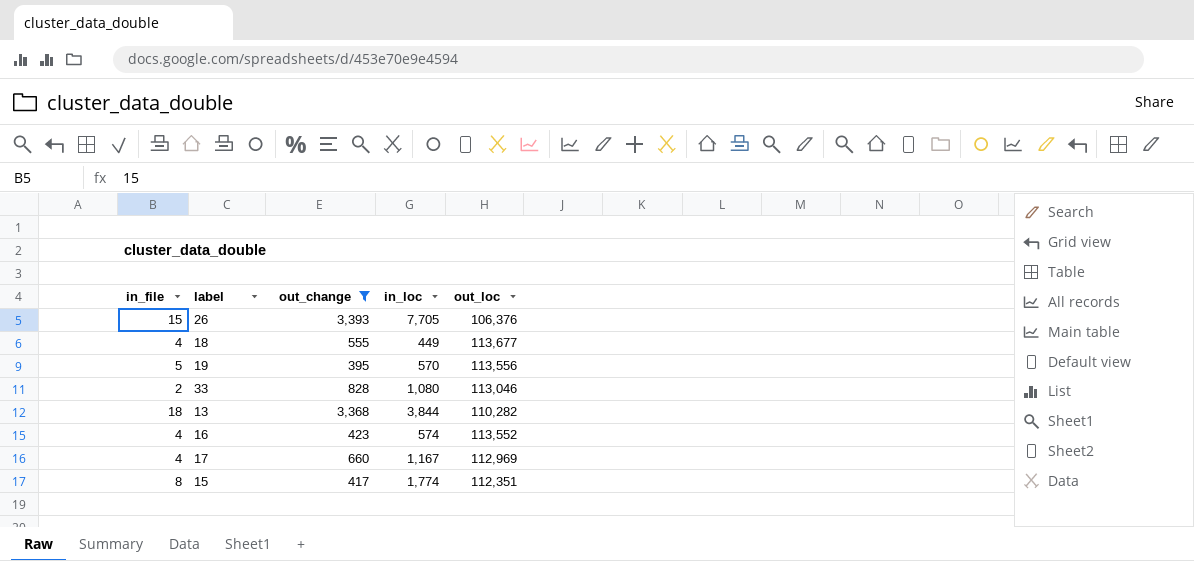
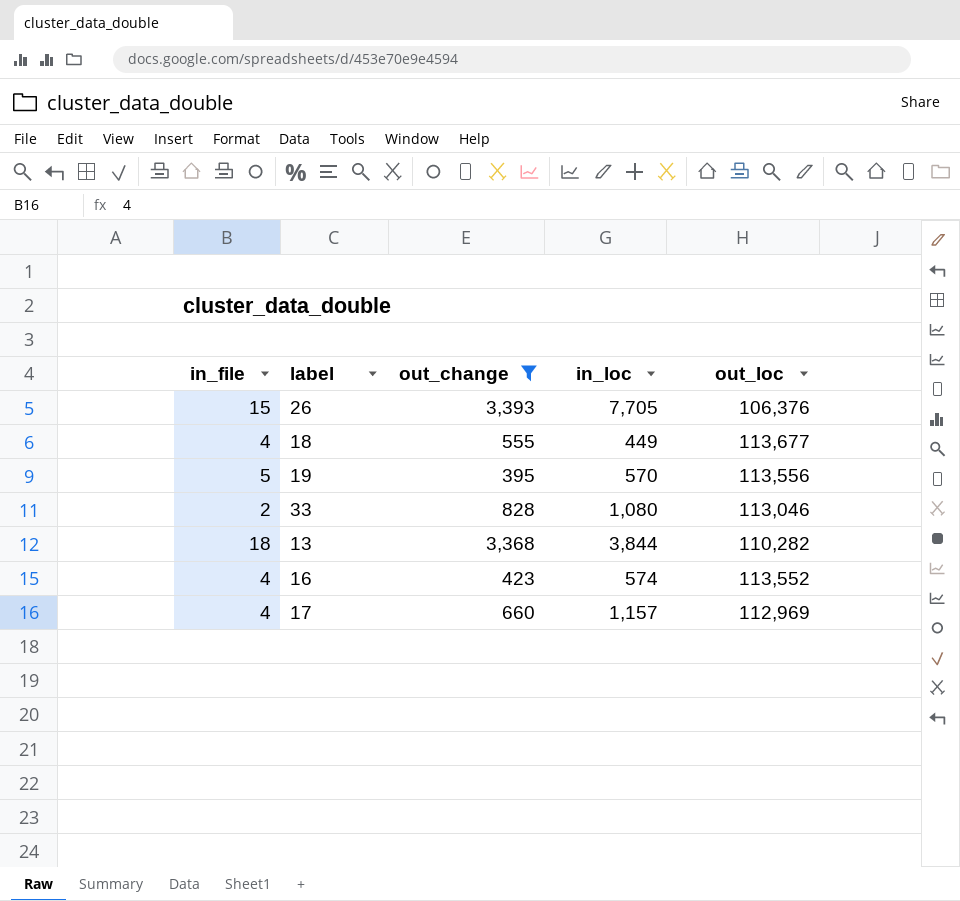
row 15: 8 | 417 | 1,774 | 112,351 -> none
17 | in_loc: 1,167 -> 1,157

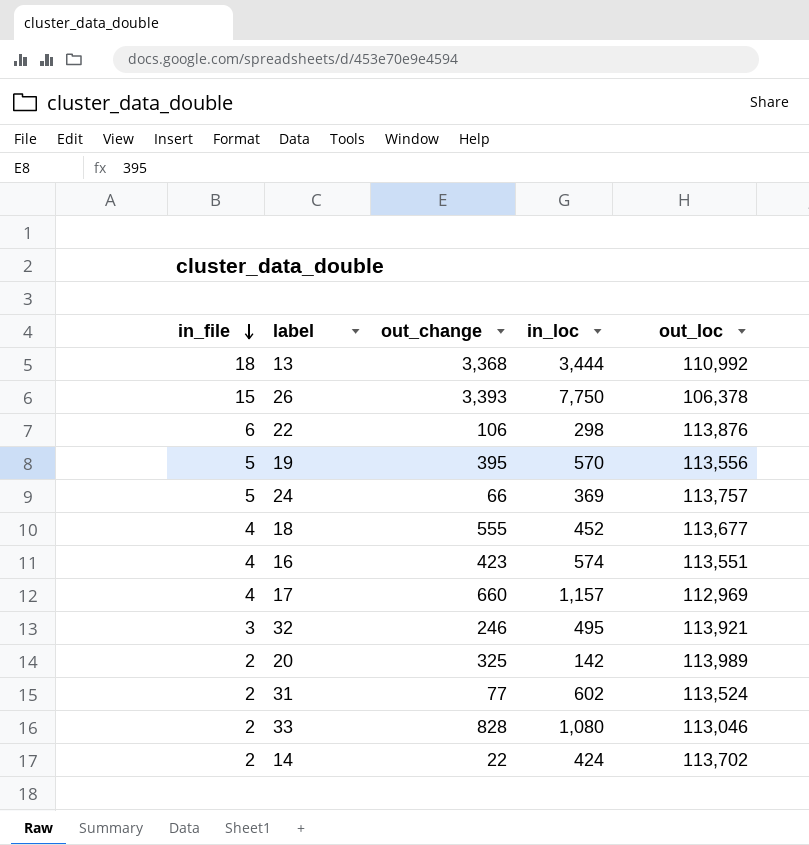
filter: out_change >= 395 -> none
row order: none -> in_file descending
13 | in_loc: 3,844 -> 3,444
13 | out_loc: 110,282 -> 110,992
26 | in_loc: 7,705 -> 7,750
26 | out_loc: 106,376 -> 106,378
18 | in_loc: 449 -> 452
16 | out_loc: 113,552 -> 113,551

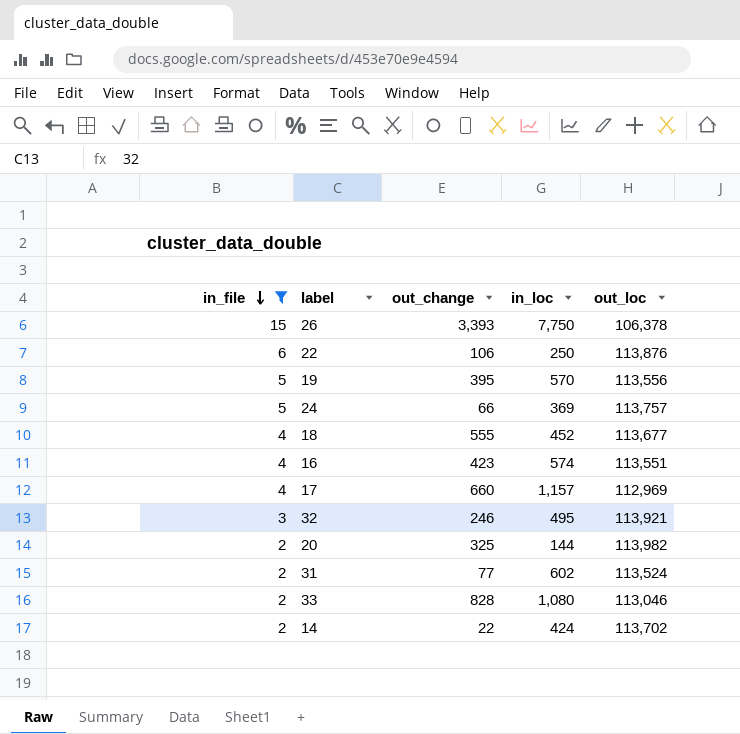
filter: none -> in_file != 18
22 | in_loc: 298 -> 250
20 | in_loc: 142 -> 144
20 | out_loc: 113,989 -> 113,982

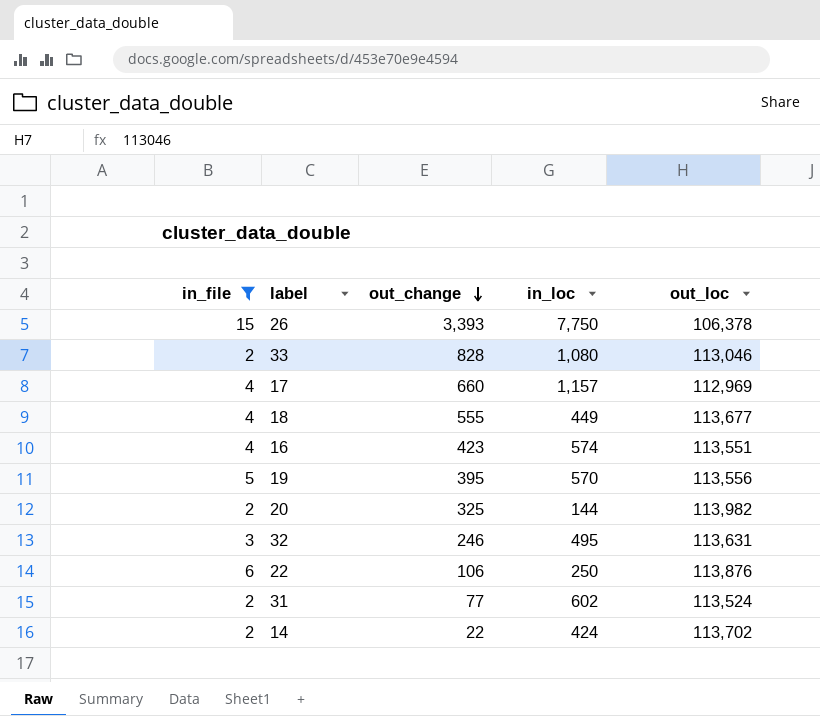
row order: in_file descending -> out_change descending
row 24: 5 | 66 | 369 | 113,757 -> none
18 | in_loc: 452 -> 449
32 | out_loc: 113,921 -> 113,631

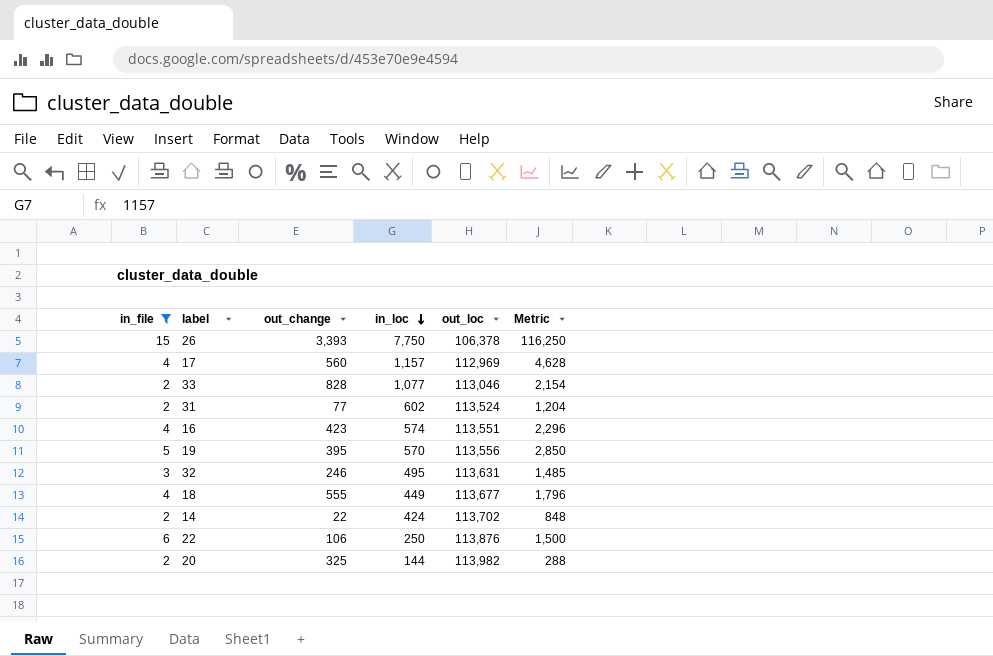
row order: out_change descending -> in_loc descending
column Metric | formula: none -> [in_file] * [in_loc]
17 | out_change: 660 -> 560
33 | in_loc: 1,080 -> 1,077

